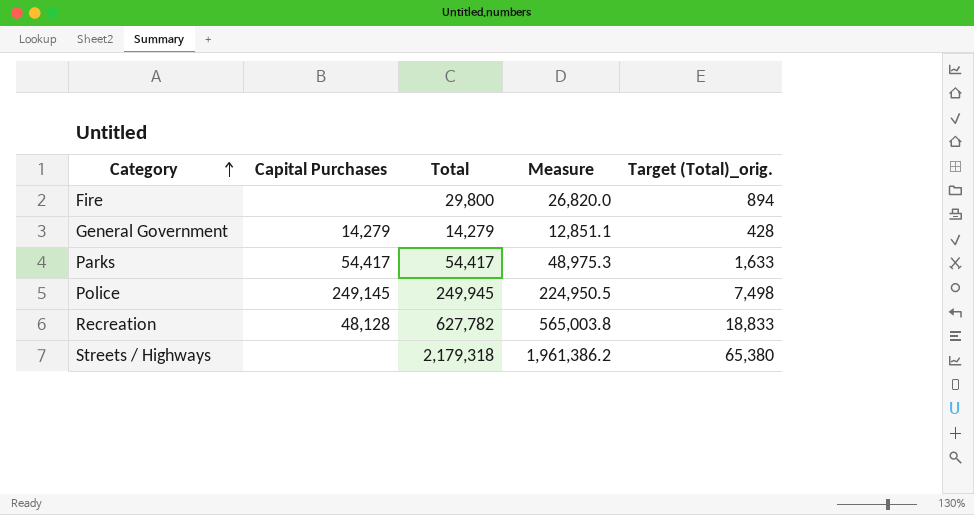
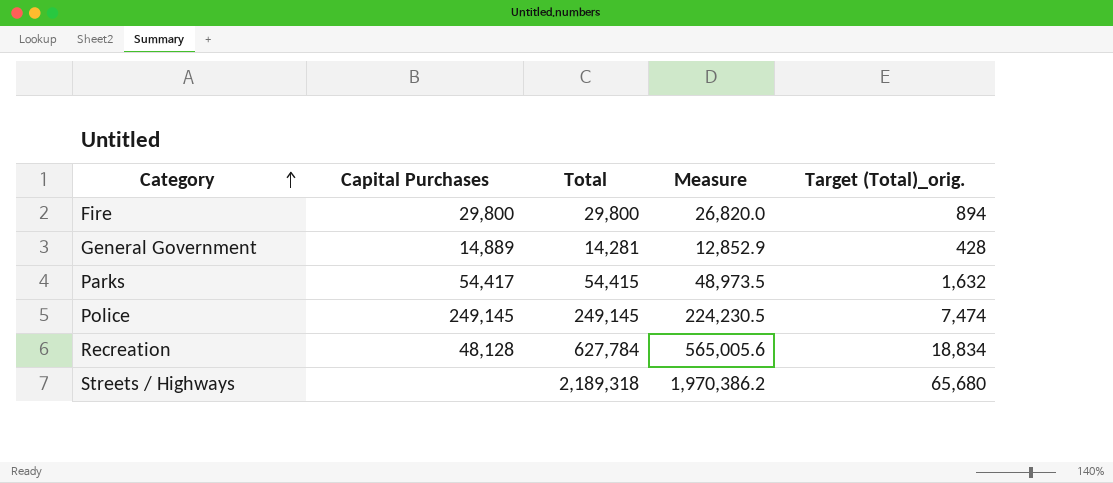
Fire | Capital Purchases: none -> 29,800
General Government | Capital Purchases: 14,279 -> 14,889
General Government | Total: 14,279 -> 14,281
General Government | Measure: 12,851.1 -> 12,852.9
Parks | Total: 54,417 -> 54,415
Parks | Measure: 48,975.3 -> 48,973.5
Parks | Target (Total)_orig.: 1,633 -> 1,632
Police | Total: 249,945 -> 249,145
Police | Measure: 224,950.5 -> 224,230.5
Police | Target (Total)_orig.: 7,498 -> 7,474
Recreation | Total: 627,782 -> 627,784
Recreation | Measure: 565,003.8 -> 565,005.6
Recreation | Target (Total)_orig.: 18,833 -> 18,834
Streets / Highways | Total: 2,179,318 -> 2,189,318
Streets / Highways | Measure: 1,961,386.2 -> 1,970,386.2
Streets / Highways | Target (Total)_orig.: 65,380 -> 65,680

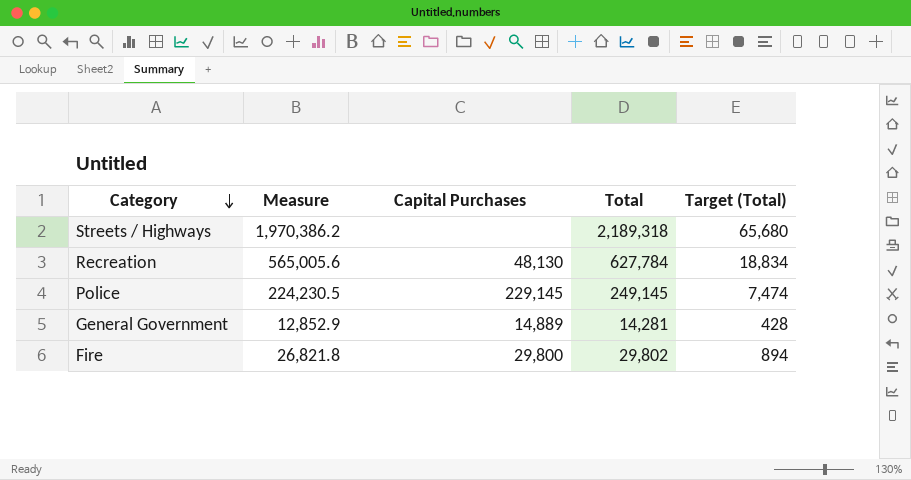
row order: Category ascending -> Category descending
column Measure | position: 4 -> 2
column name: Target (Total)_orig. -> Target (Total)
row Parks: 54,417 | 54,415 | 48,973.5 | 1,632 -> none
Recreation | Capital Purchases: 48,128 -> 48,130
Police | Capital Purchases: 249,145 -> 229,145
Fire | Measure: 26,820.0 -> 26,821.8
Fire | Total: 29,800 -> 29,802

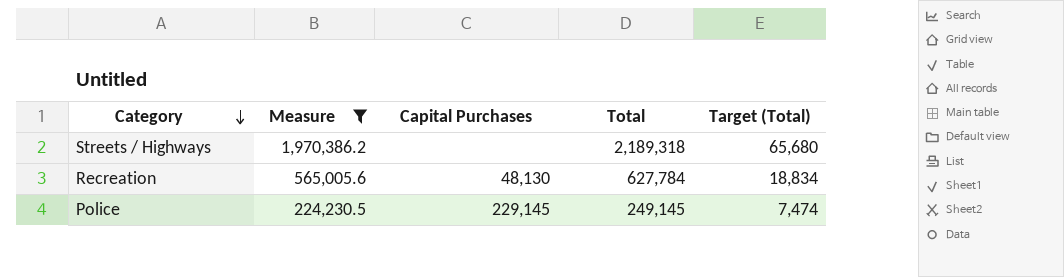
filter: none -> Measure >= 224,230.5

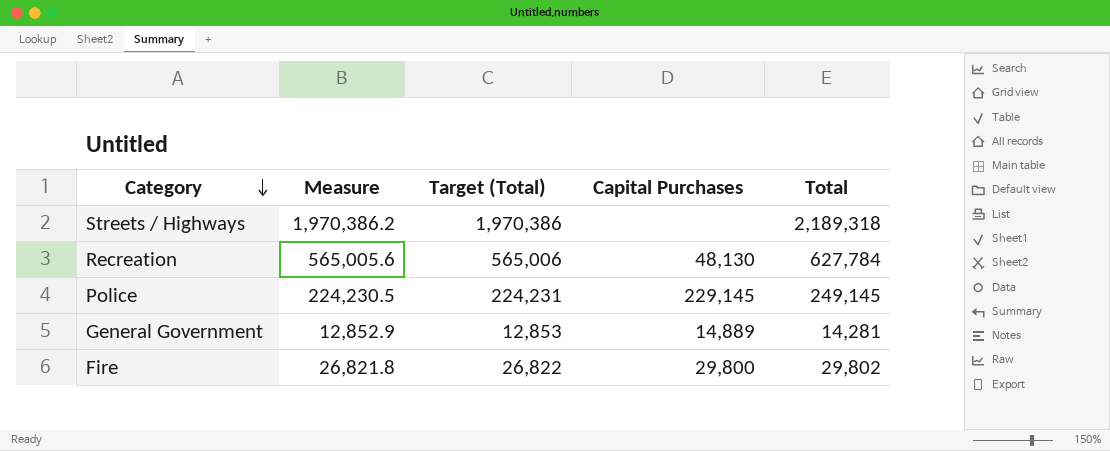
filter: Measure >= 224,230.5 -> none
column Target (Total) | formula: [Total] * 0.03 -> [Total] * 0.9
column Target (Total) | position: 5 -> 3

